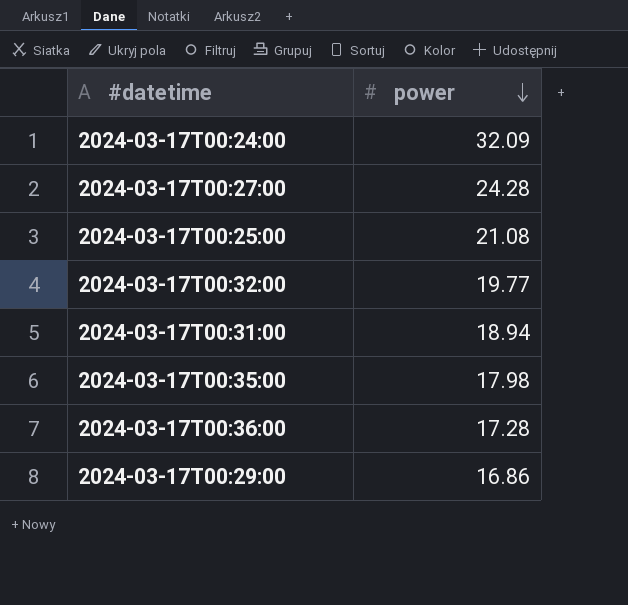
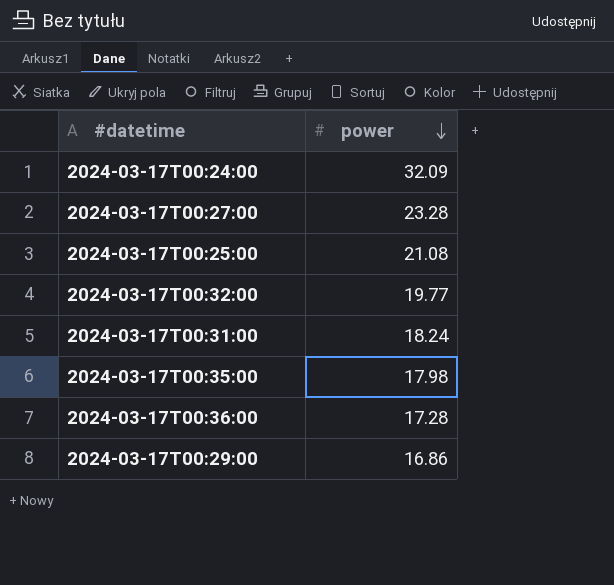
2024-03-17T00:27:00 | power: 24.28 -> 23.28
2024-03-17T00:31:00 | power: 18.94 -> 18.24

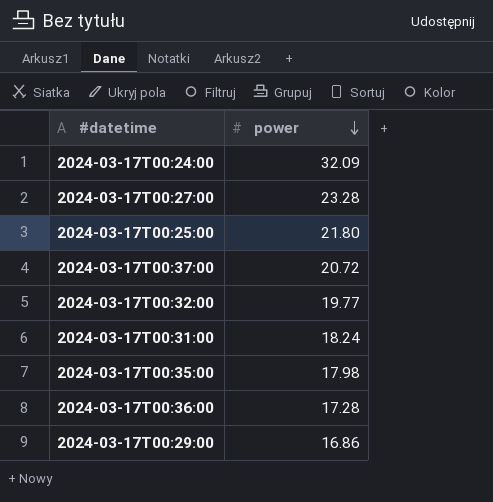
2024-03-17T00:25:00 | power: 21.08 -> 21.80
row 2024-03-17T00:37:00: none -> 20.72

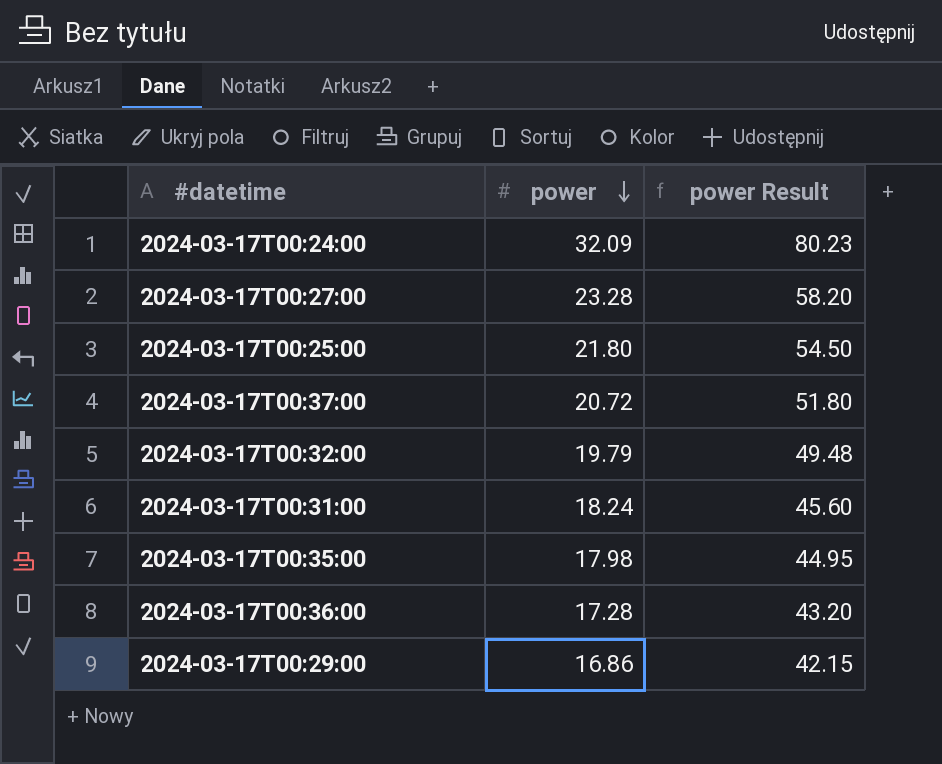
column power Result | formula: none -> [power] * 2.5
2024-03-17T00:32:00 | power: 19.77 -> 19.79

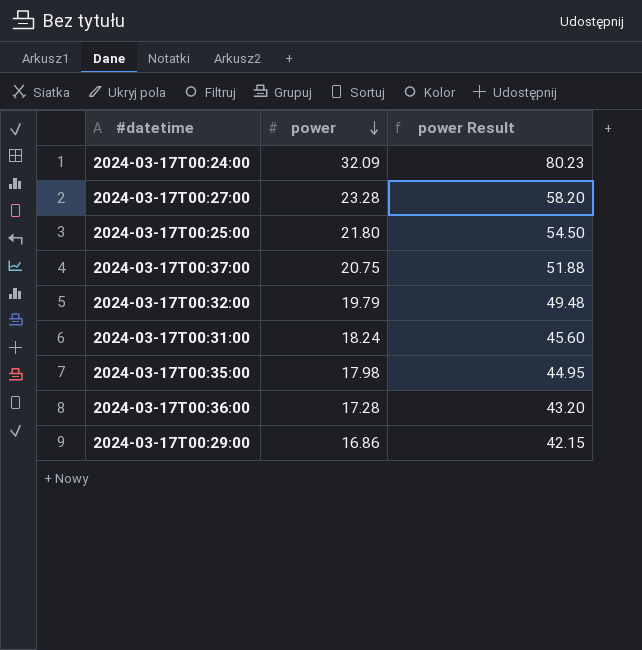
2024-03-17T00:37:00 | power: 20.72 -> 20.75
2024-03-17T00:37:00 | power Result: 51.80 -> 51.88

